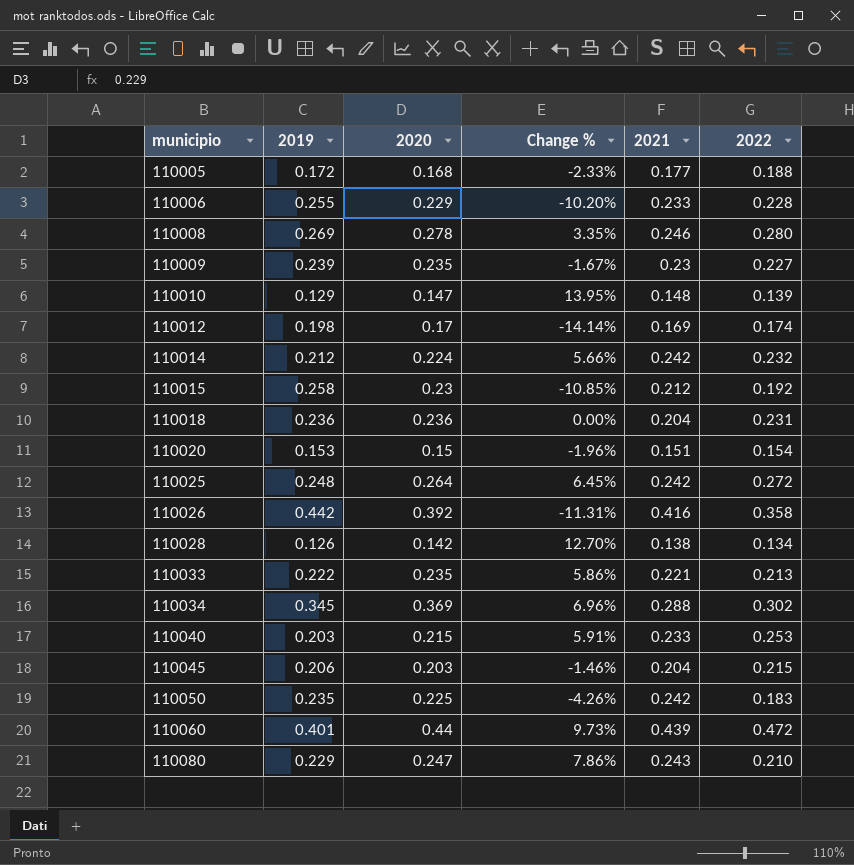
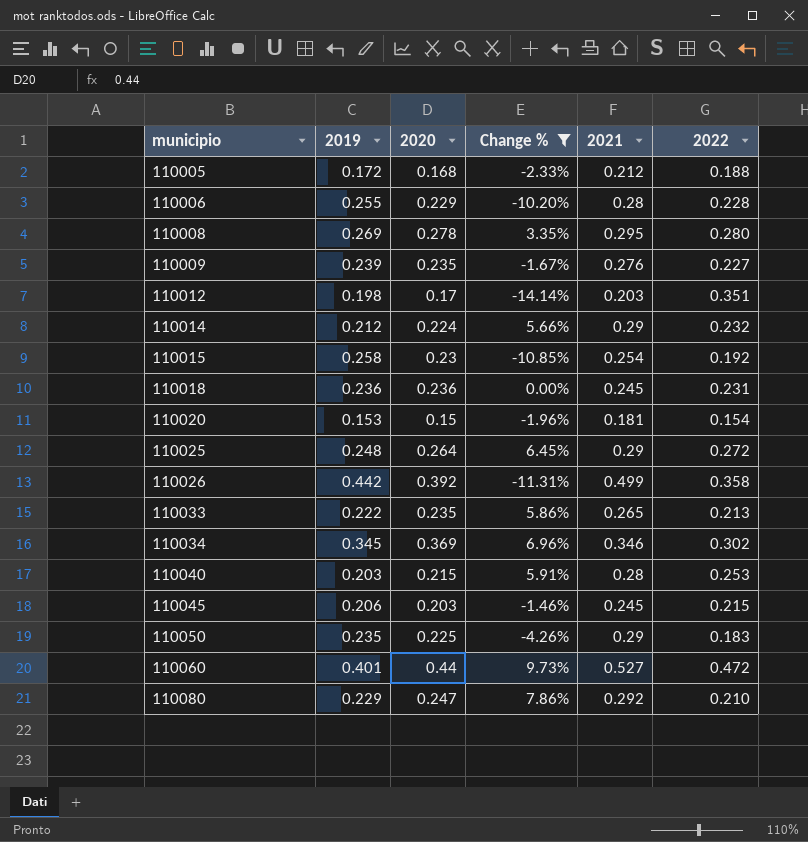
filter: none -> Change % <= 9.73%
110005 | 2021: 0.177 -> 0.212
110006 | 2021: 0.233 -> 0.28
110008 | 2021: 0.246 -> 0.295
110009 | 2021: 0.23 -> 0.276
110012 | 2021: 0.169 -> 0.203
110012 | 2022: 0.174 -> 0.351
110014 | 2021: 0.242 -> 0.29
110015 | 2021: 0.212 -> 0.254
110018 | 2021: 0.204 -> 0.245
110020 | 2021: 0.151 -> 0.181
110025 | 2021: 0.242 -> 0.29
110026 | 2021: 0.416 -> 0.499
110033 | 2021: 0.221 -> 0.265
110034 | 2021: 0.288 -> 0.346
110040 | 2021: 0.233 -> 0.28
110045 | 2021: 0.204 -> 0.245
110050 | 2021: 0.242 -> 0.29
110060 | 2021: 0.439 -> 0.527
110080 | 2021: 0.243 -> 0.292

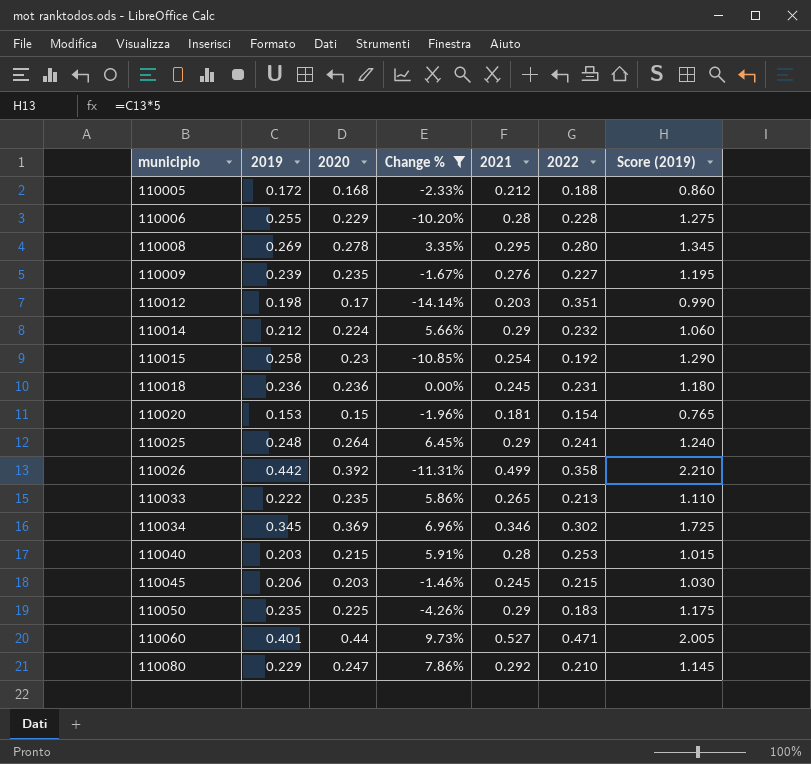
column Score (2019) | formula: none -> [2019] * 5
110025 | 2022: 0.272 -> 0.241
110060 | 2022: 0.472 -> 0.471

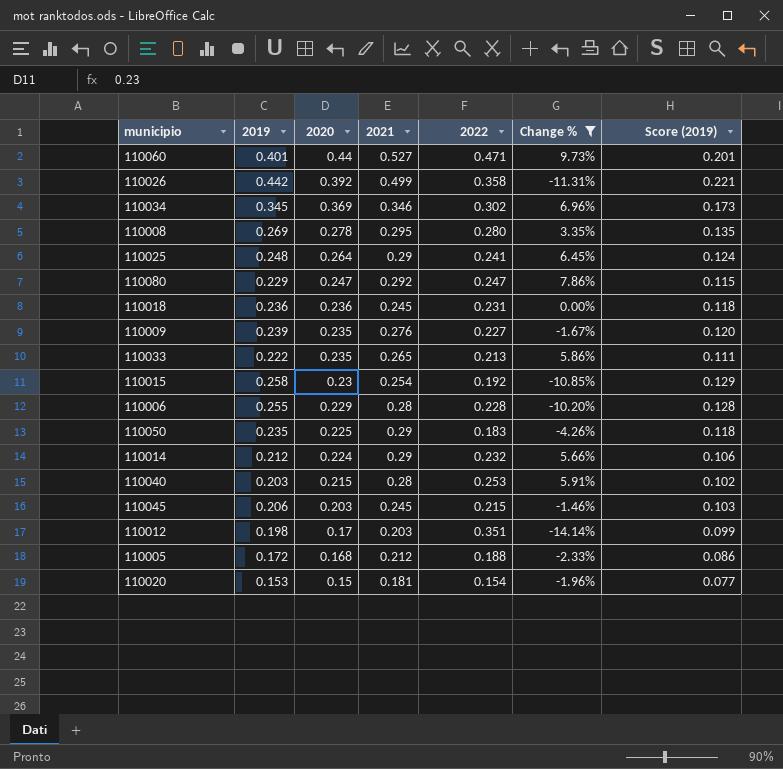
row order: municipio ascending -> 2020 descending
column Change % | position: 4 -> 6
column Score (2019) | formula: [2019] * 5 -> [2019] * 0.5
110080 | 2022: 0.210 -> 0.247

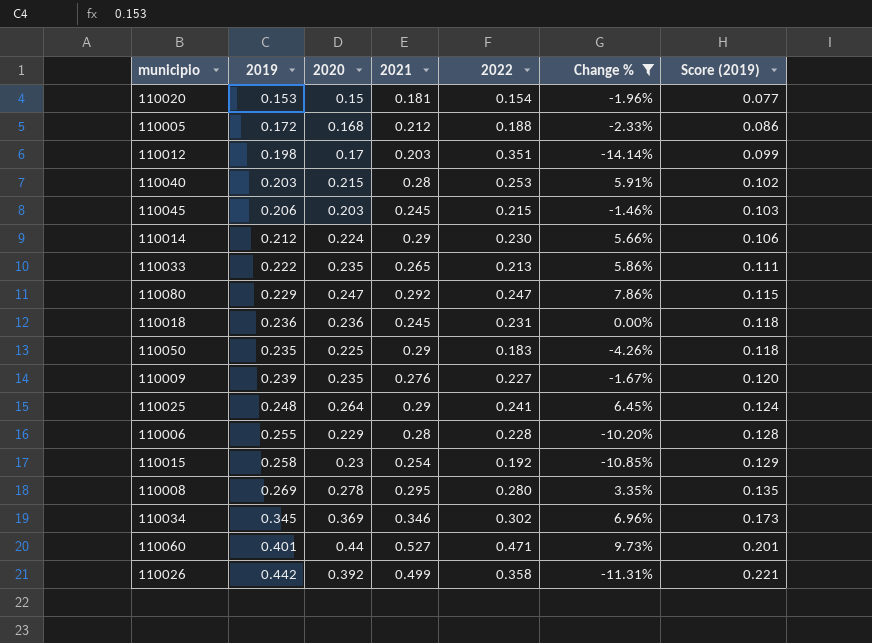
row order: 2020 descending -> Score (2019) ascending
110014 | 2022: 0.232 -> 0.230

